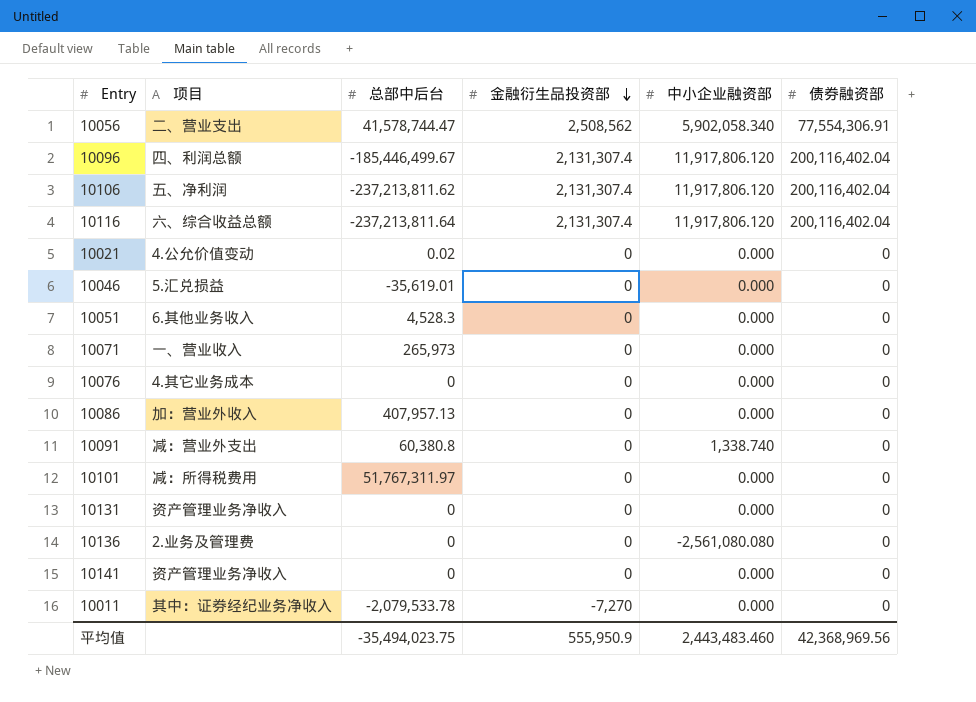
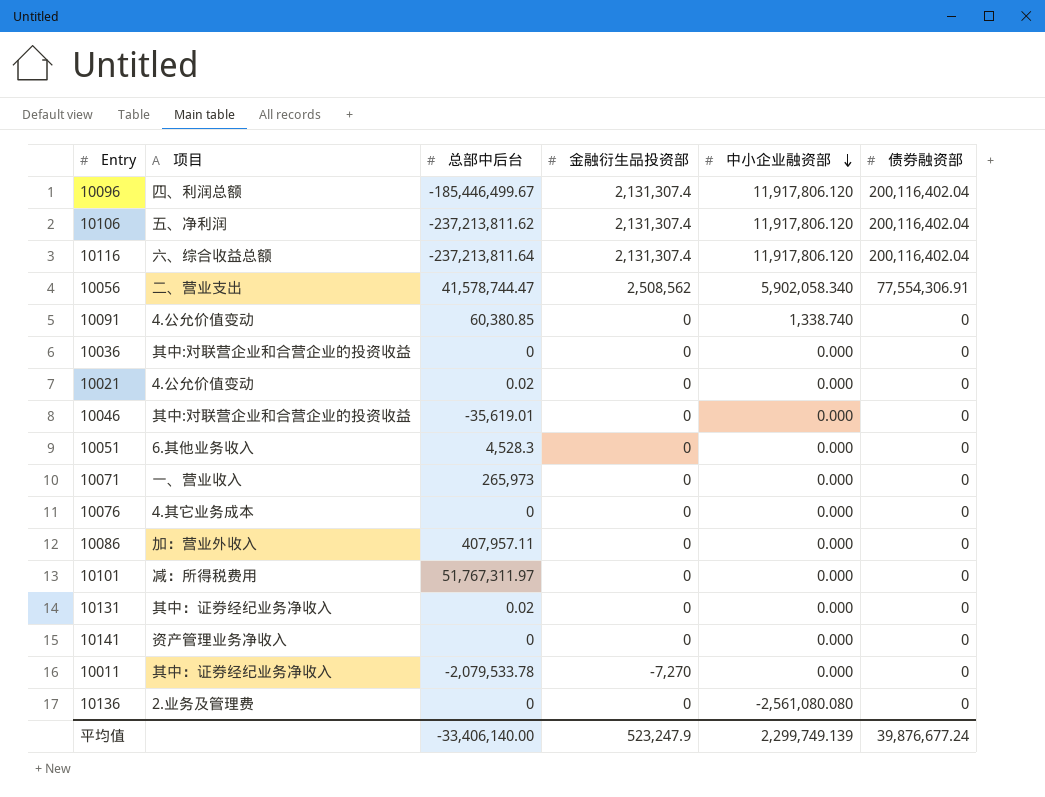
row order: 金融衍生品投资部 descending -> 中小企业融资部 descending
10091 | 项目: 减：营业外支出 -> 4.公允价值变动
10091 | 总部中后台: 60,380.8 -> 60,380.85
row 10036: none -> 其中:对联营企业和合营企业的投资收益 | 0 | 0 | 0.000 | 0
10046 | 项目: 5.汇兑损益 -> 其中:对联营企业和合营企业的投资收益
10086 | 总部中后台: 407,957.13 -> 407,957.11
10131 | 项目: 资产管理业务净收入 -> 其中：证券经纪业务净收入
10131 | 总部中后台: 0 -> 0.02
平均值 | 总部中后台: -35,494,023.75 -> -33,406,140.00
平均值 | 金融衍生品投资部: 555,950.9 -> 523,247.9
平均值 | 中小企业融资部: 2,443,483.460 -> 2,299,749.139
平均值 | 债券融资部: 42,368,969.56 -> 39,876,677.24

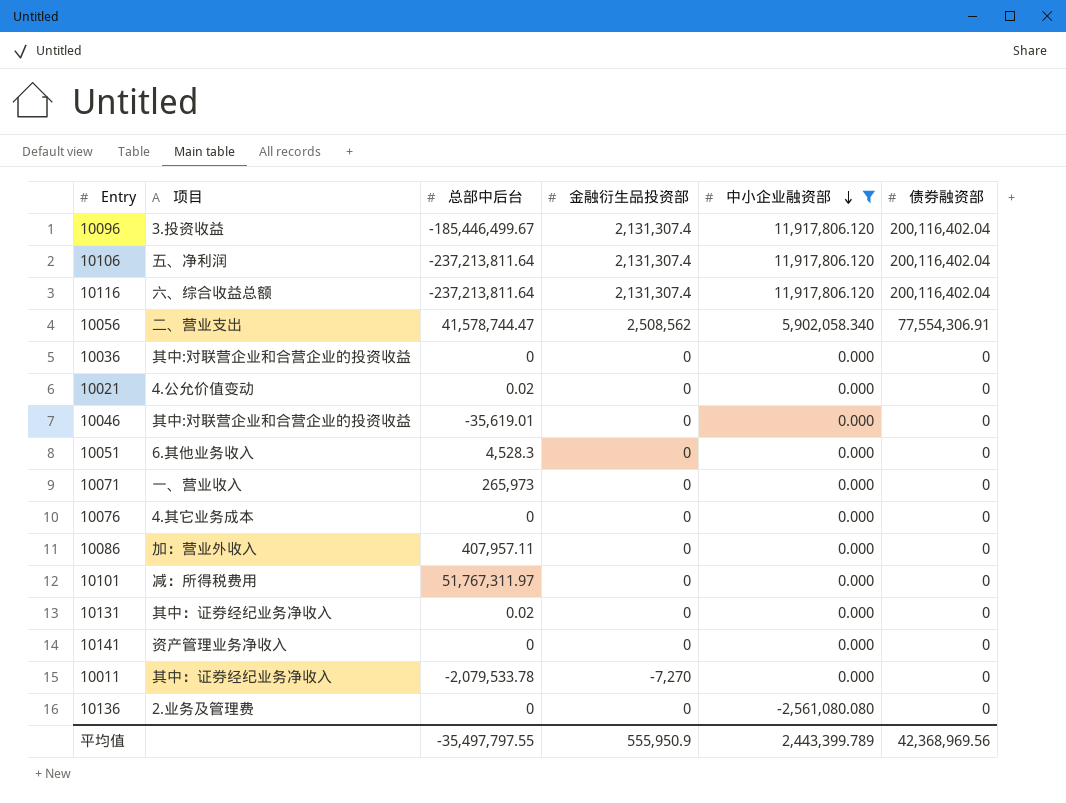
filter: none -> 中小企业融资部 != 1,338.740
10096 | 项目: 四、利润总额 -> 3.投资收益
10106 | 总部中后台: -237,213,811.62 -> -237,213,811.64
平均值 | 总部中后台: -33,406,140.00 -> -35,497,797.55
平均值 | 金融衍生品投资部: 523,247.9 -> 555,950.9
平均值 | 中小企业融资部: 2,299,749.139 -> 2,443,399.789
平均值 | 债券融资部: 39,876,677.24 -> 42,368,969.56

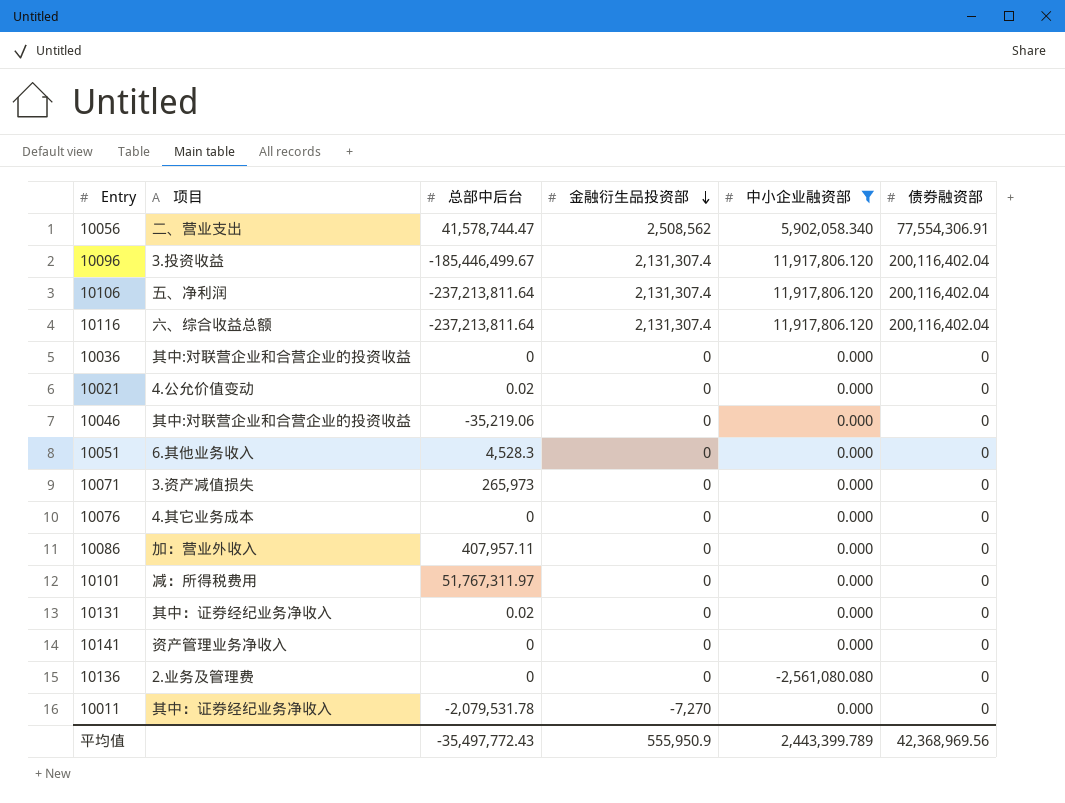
row order: 中小企业融资部 descending -> 金融衍生品投资部 descending
10046 | 总部中后台: -35,619.01 -> -35,219.06
10071 | 项目: 一、营业收入 -> 3.资产减值损失
10011 | 总部中后台: -2,079,533.78 -> -2,079,531.78
平均值 | 总部中后台: -35,497,797.55 -> -35,497,772.43

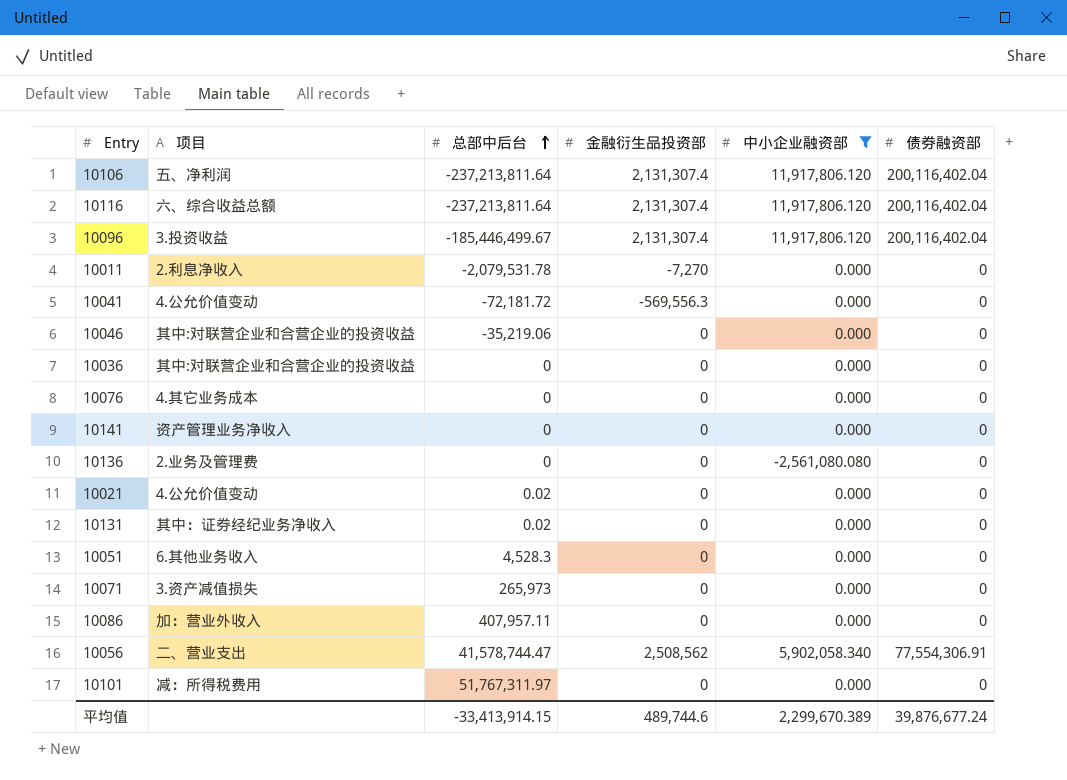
row order: 金融衍生品投资部 descending -> 总部中后台 ascending
10011 | 项目: 其中：证券经纪业务净收入 -> 2.利息净收入
row 10041: none -> 4.公允价值变动 | -72,181.72 | -569,556.3 | 0.000 | 0
平均值 | 总部中后台: -35,497,772.43 -> -33,413,914.15
平均值 | 金融衍生品投资部: 555,950.9 -> 489,744.6
平均值 | 中小企业融资部: 2,443,399.789 -> 2,299,670.389
平均值 | 债券融资部: 42,368,969.56 -> 39,876,677.24

